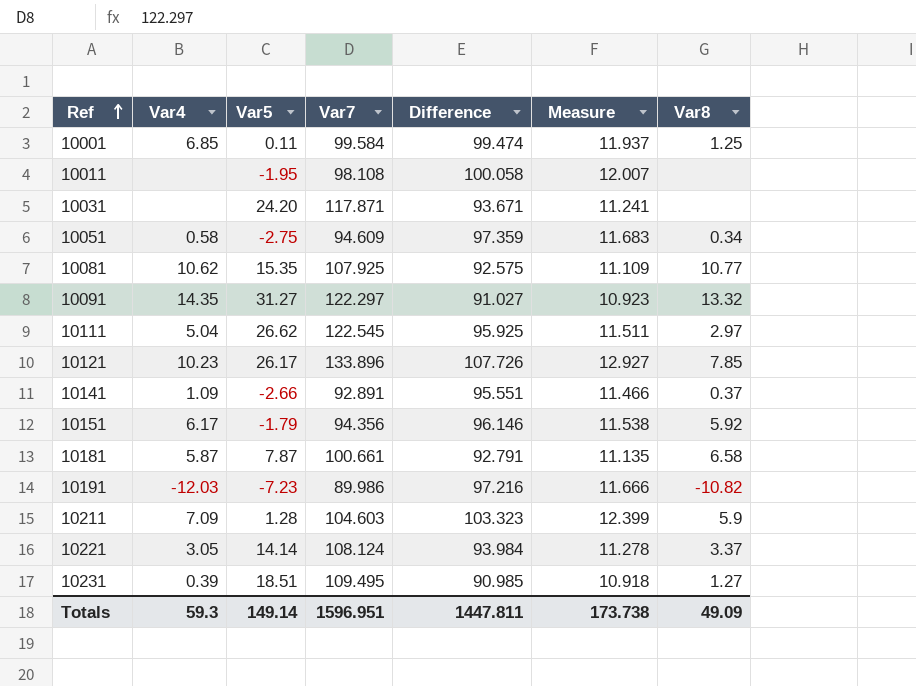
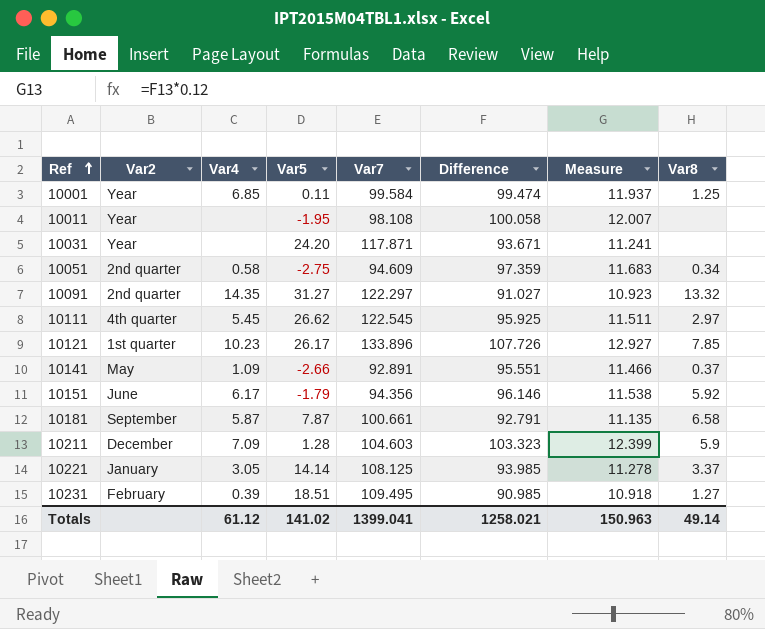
column Var2 | position: none -> 2
row 10081: 10.62 | 15.35 | 107.925 | 92.575 | 11.109 | 10.77 -> none
row 10191: -12.03 | -7.23 | 89.986 | 97.216 | 11.666 | -10.82 -> none
10111 | Var4: 5.04 -> 5.45
10221 | Var7: 108.124 -> 108.125
10221 | Difference: 93.984 -> 93.985
Totals | Var4: 59.3 -> 61.12
Totals | Var5: 149.14 -> 141.02
Totals | Var7: 1596.951 -> 1399.041
Totals | Difference: 1447.811 -> 1258.021
Totals | Measure: 173.738 -> 150.963
Totals | Var8: 49.09 -> 49.14

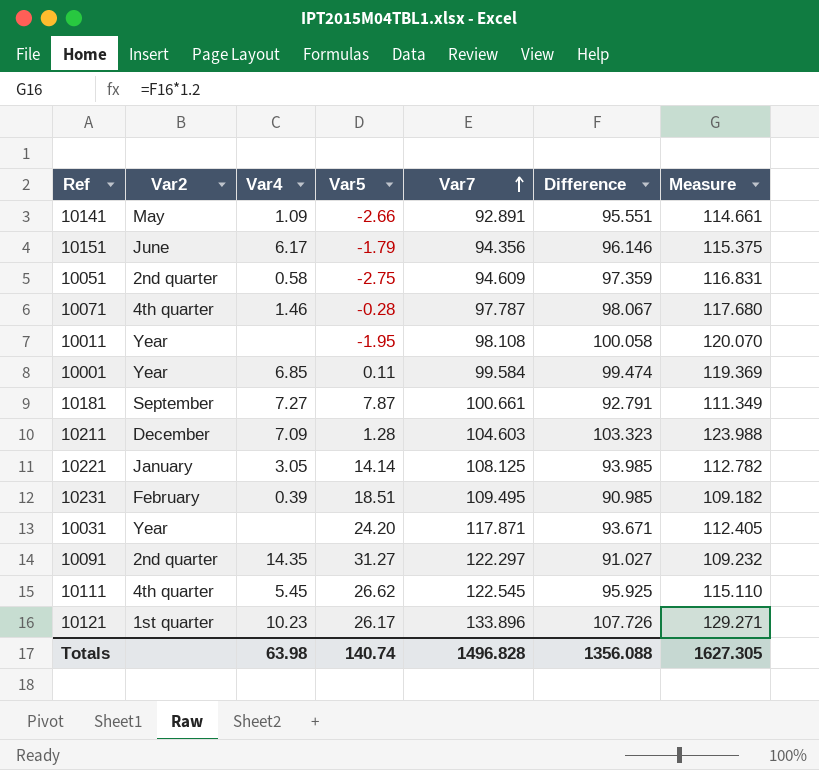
row order: Ref ascending -> Var7 ascending
column Var8 | position: 8 -> none
column Measure | formula: [Difference] * 0.12 -> [Difference] * 1.2
row 10071: none -> 4th quarter | 1.46 | -0.28 | 97.787 | 98.067 | 117.680
10181 | Var4: 5.87 -> 7.27
Totals | Var4: 61.12 -> 63.98
Totals | Var5: 141.02 -> 140.74
Totals | Var7: 1399.041 -> 1496.828
Totals | Difference: 1258.021 -> 1356.088
Totals | Measure: 150.963 -> 1627.305

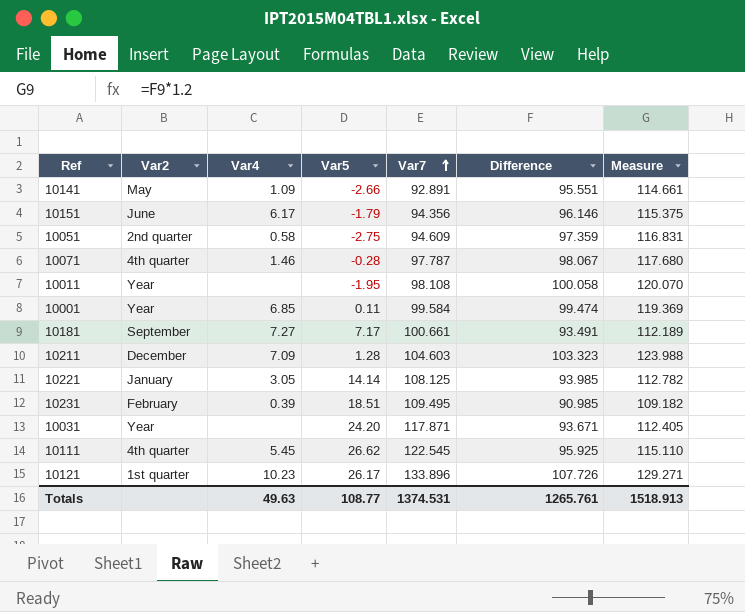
row 10091: 2nd quarter | 14.35 | 31.27 | 122.297 | 91.027 | 109.232 -> none
10181 | Var5: 7.87 -> 7.17
10181 | Difference: 92.791 -> 93.491
10181 | Measure: 111.349 -> 112.189
Totals | Var4: 63.98 -> 49.63
Totals | Var5: 140.74 -> 108.77
Totals | Var7: 1496.828 -> 1374.531
Totals | Difference: 1356.088 -> 1265.761
Totals | Measure: 1627.305 -> 1518.913

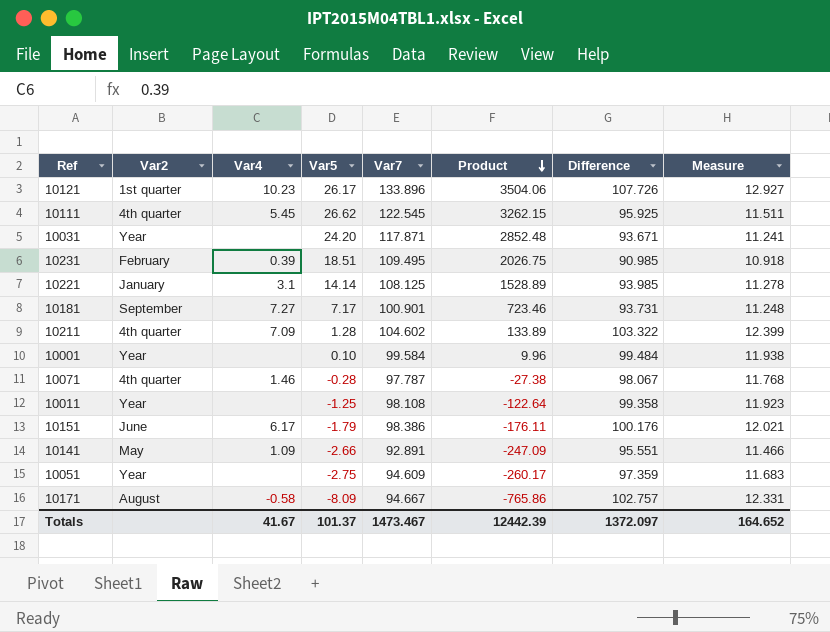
row order: Var7 ascending -> Product descending
column Product | formula: none -> [Var5] * [Var7]
column Measure | formula: [Difference] * 1.2 -> [Difference] * 0.12
10221 | Var4: 3.05 -> 3.1
10181 | Var7: 100.661 -> 100.901
10181 | Difference: 93.491 -> 93.731
10211 | Var2: December -> 4th quarter
10211 | Var7: 104.603 -> 104.602
10211 | Difference: 103.323 -> 103.322
10001 | Var4: 6.85 -> none
10001 | Var5: 0.11 -> 0.10
10001 | Difference: 99.474 -> 99.484
10011 | Var5: -1.95 -> -1.25
10011 | Difference: 100.058 -> 99.358
10151 | Var7: 94.356 -> 98.386
10151 | Difference: 96.146 -> 100.176
10051 | Var2: 2nd quarter -> Year
10051 | Var4: 0.58 -> none
row 10171: none -> August | -0.58 | -8.09 | 94.667 | -765.86 | 102.757 | 12.331
Totals | Var4: 49.63 -> 41.67
Totals | Var5: 108.77 -> 101.37
Totals | Var7: 1374.531 -> 1473.467
Totals | Difference: 1265.761 -> 1372.097
Totals | Measure: 1518.913 -> 164.652

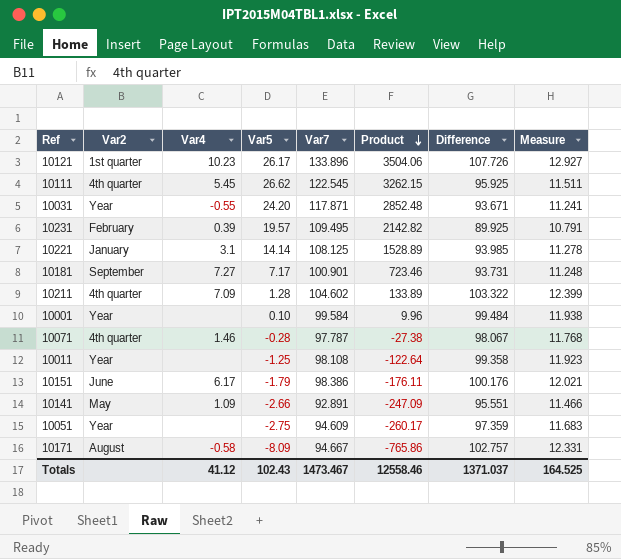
10031 | Var4: none -> -0.55
10231 | Var5: 18.51 -> 19.57
10231 | Product: 2026.75 -> 2142.82
10231 | Difference: 90.985 -> 89.925
10231 | Measure: 10.918 -> 10.791
Totals | Var4: 41.67 -> 41.12
Totals | Var5: 101.37 -> 102.43
Totals | Product: 12442.39 -> 12558.46
Totals | Difference: 1372.097 -> 1371.037
Totals | Measure: 164.652 -> 164.525

